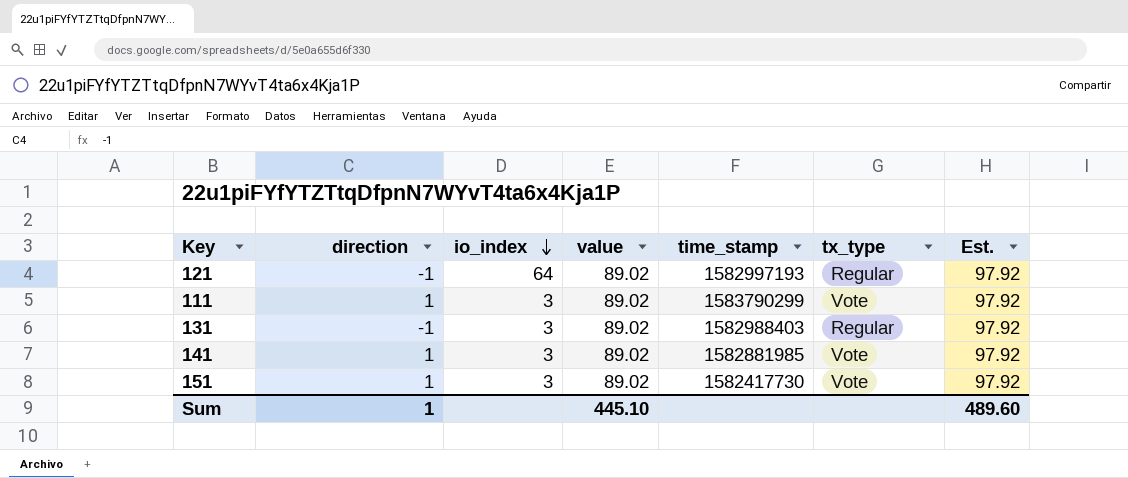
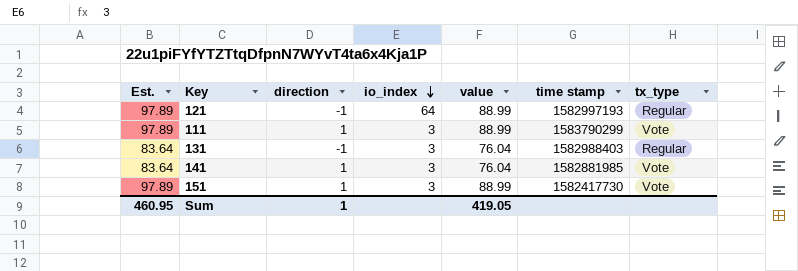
column Est. | position: 7 -> 1
column name: time_stamp -> time stamp
121 | Est.: 97.92 -> 97.89
121 | value: 89.02 -> 88.99
111 | Est.: 97.92 -> 97.89
111 | value: 89.02 -> 88.99
131 | Est.: 97.92 -> 83.64
131 | value: 89.02 -> 76.04
141 | Est.: 97.92 -> 83.64
141 | value: 89.02 -> 76.04
151 | Est.: 97.92 -> 97.89
151 | value: 89.02 -> 88.99
Sum | Est.: 489.60 -> 460.95
Sum | value: 445.10 -> 419.05

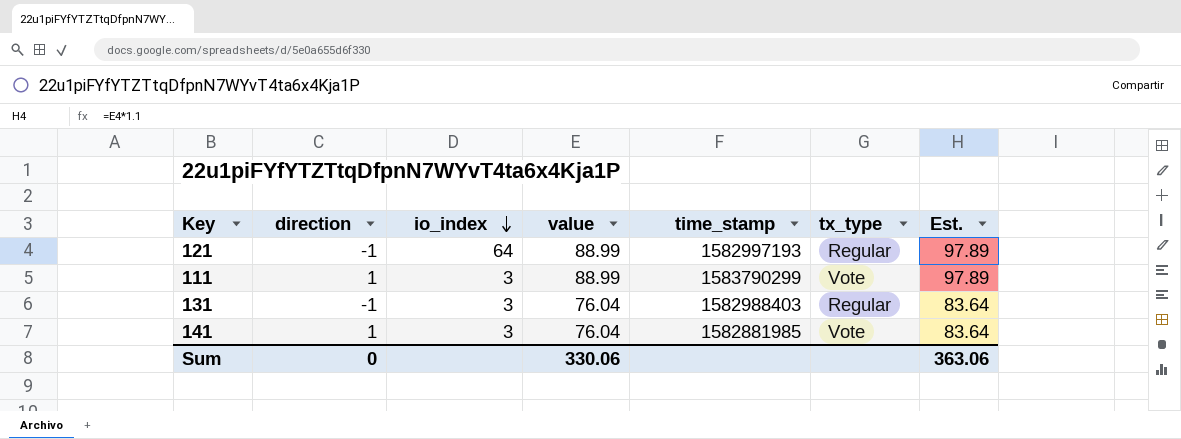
column name: time stamp -> time_stamp
column Est. | position: 1 -> 7
row 151: 97.89 | 1 | 3 | 88.99 | 1582417730 | Vote -> none
Sum | direction: 1 -> 0
Sum | value: 419.05 -> 330.06
Sum | Est.: 460.95 -> 363.06

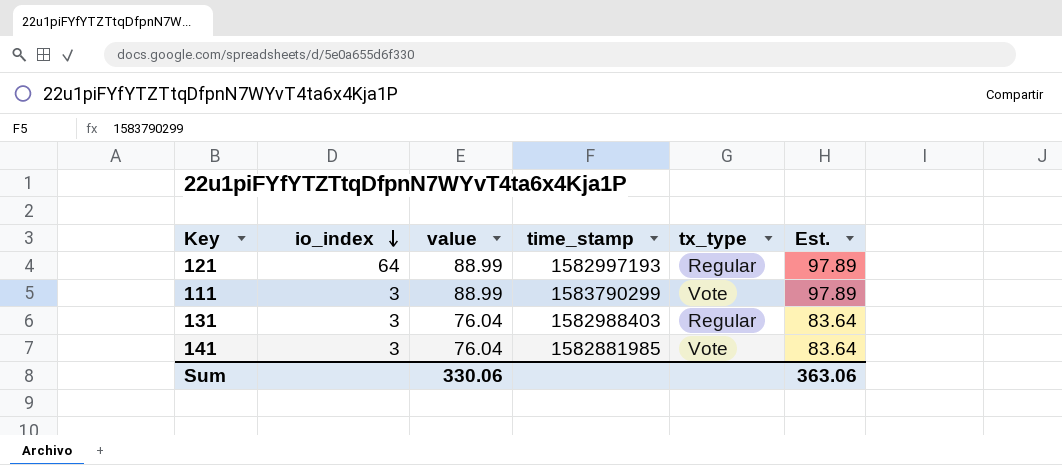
column direction | position: 2 -> none

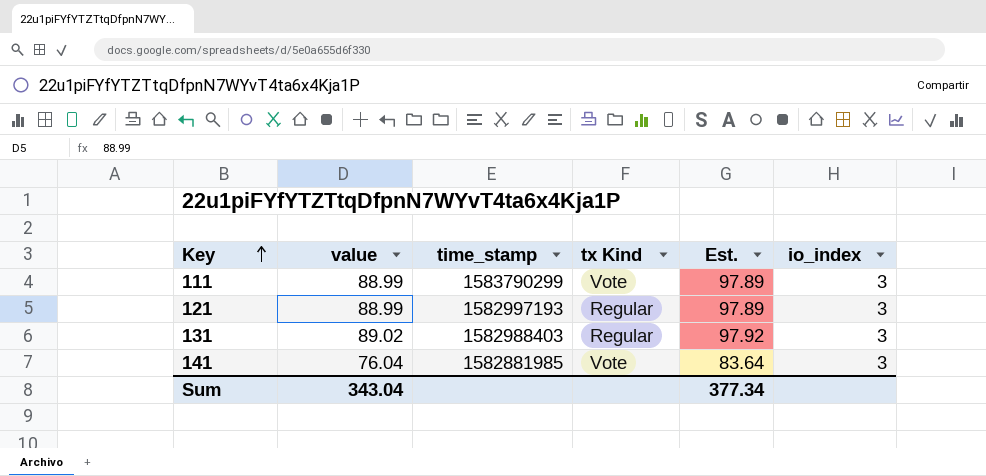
row order: io_index descending -> Key ascending
column name: tx_type -> tx Kind
column io_index | position: 2 -> 6
121 | io_index: 64 -> 3
131 | value: 76.04 -> 89.02
131 | Est.: 83.64 -> 97.92
Sum | value: 330.06 -> 343.04
Sum | Est.: 363.06 -> 377.34

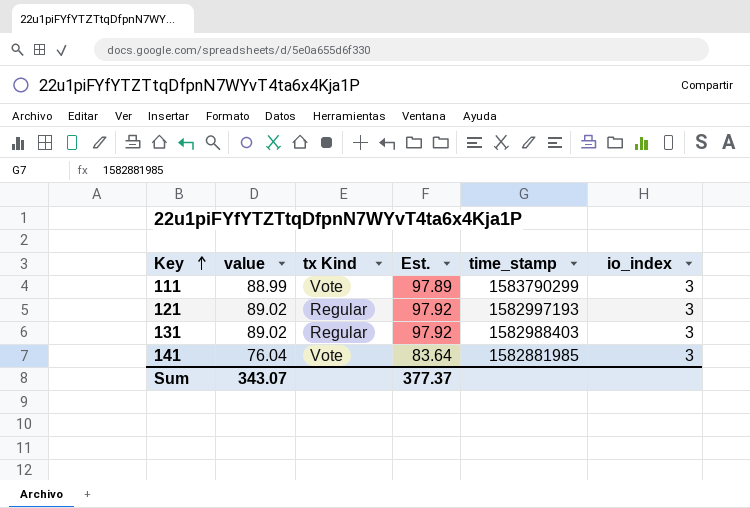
column time_stamp | position: 3 -> 5
121 | value: 88.99 -> 89.02
121 | Est.: 97.89 -> 97.92
Sum | value: 343.04 -> 343.07
Sum | Est.: 377.34 -> 377.37

